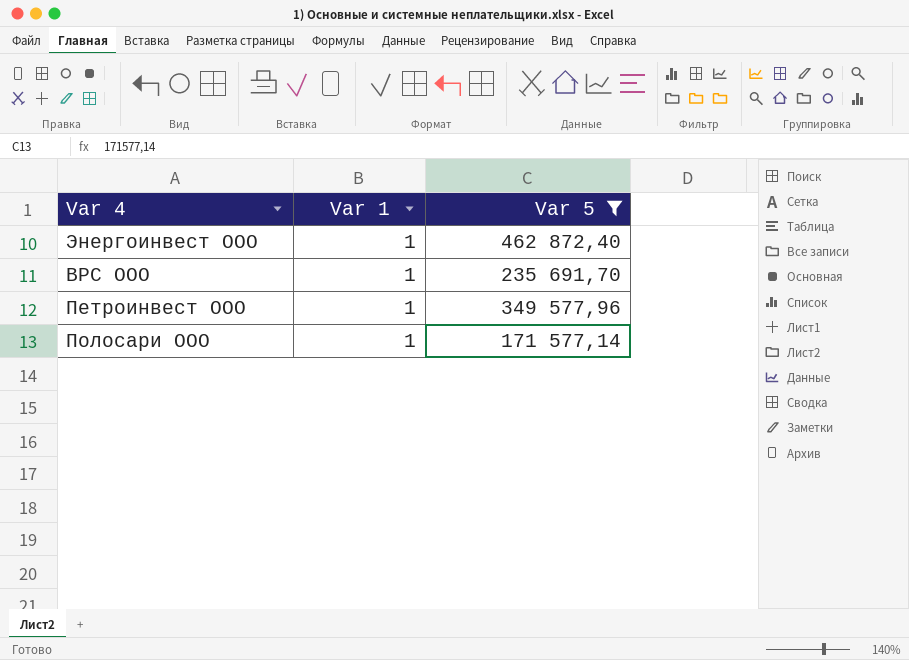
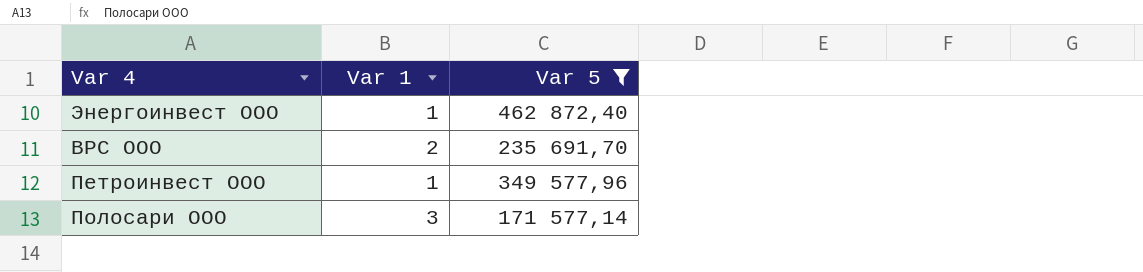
ВРС ООО | Var 1: 1 -> 2
Полосари ООО | Var 1: 1 -> 3

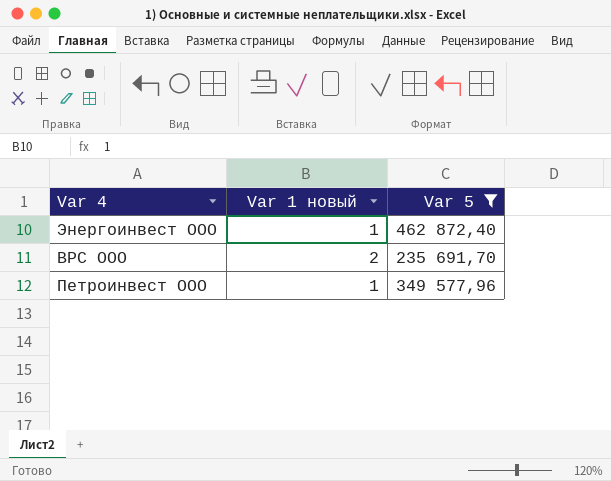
column name: Var 1 -> Var 1 новый
row Полосари ООО: 3 | 171 577,14 -> none

